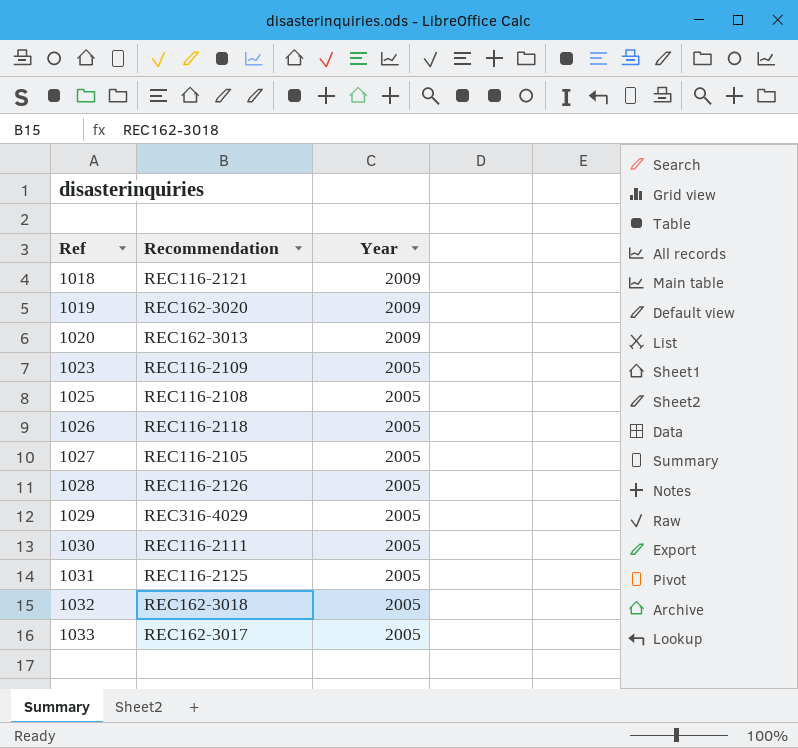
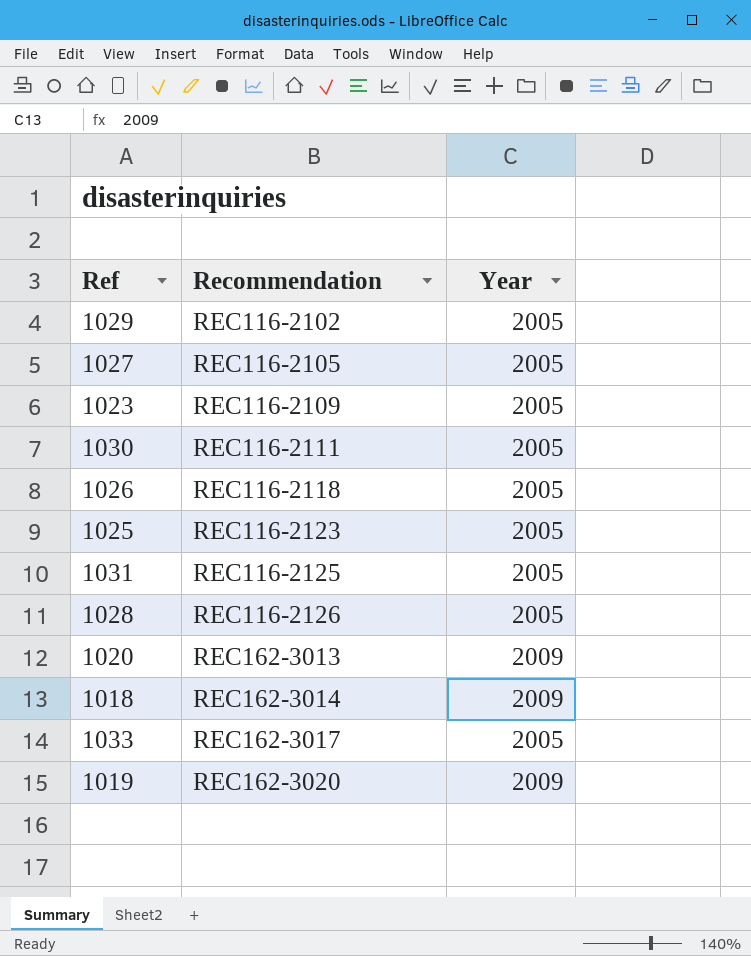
row order: Ref ascending -> Recommendation ascending
row 1032: REC162-3018 | 2005 -> none
1029 | Recommendation: REC316-4029 -> REC116-2102
1025 | Recommendation: REC116-2108 -> REC116-2123
1018 | Recommendation: REC116-2121 -> REC162-3014

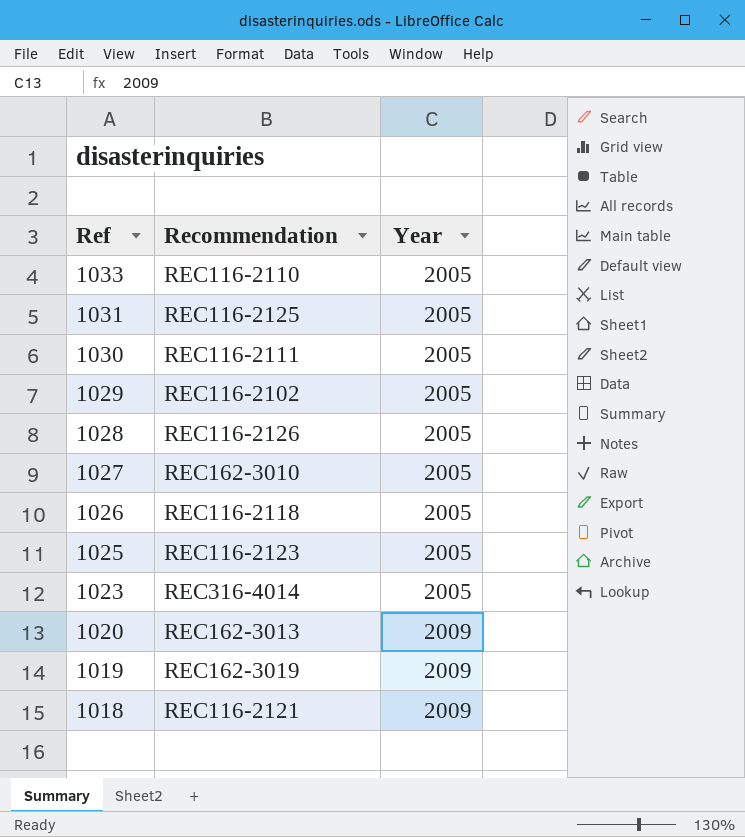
row order: Recommendation ascending -> Ref descending
1033 | Recommendation: REC162-3017 -> REC116-2110
1027 | Recommendation: REC116-2105 -> REC162-3010
1023 | Recommendation: REC116-2109 -> REC316-4014
1019 | Recommendation: REC162-3020 -> REC162-3019
1018 | Recommendation: REC162-3014 -> REC116-2121

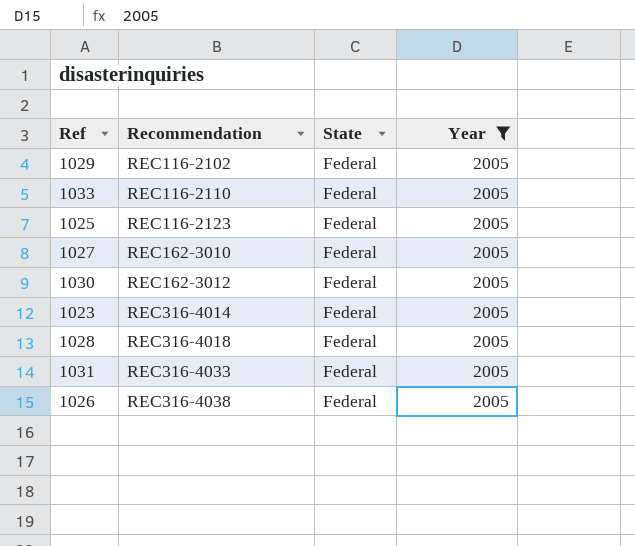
filter: none -> Year = 2005
row order: Ref descending -> Recommendation ascending
column State | position: none -> 3
1030 | Recommendation: REC116-2111 -> REC162-3012
1028 | Recommendation: REC116-2126 -> REC316-4018
1031 | Recommendation: REC116-2125 -> REC316-4033
1026 | Recommendation: REC116-2118 -> REC316-4038

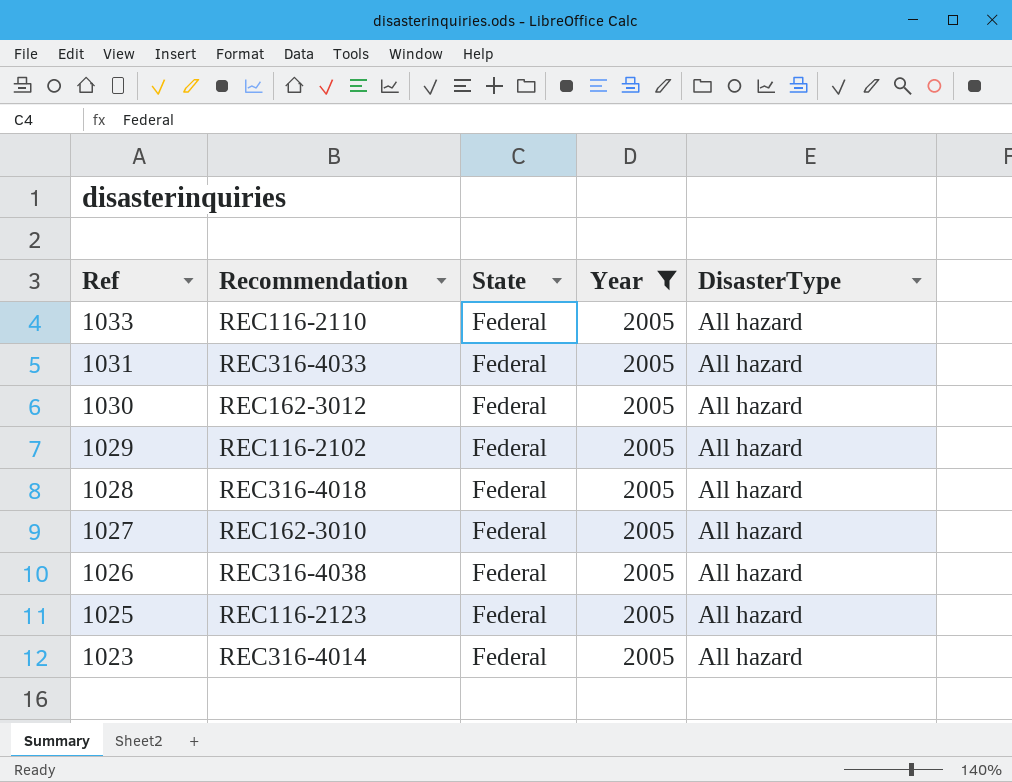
row order: Recommendation ascending -> Ref descending
column DisasterType | position: none -> 5

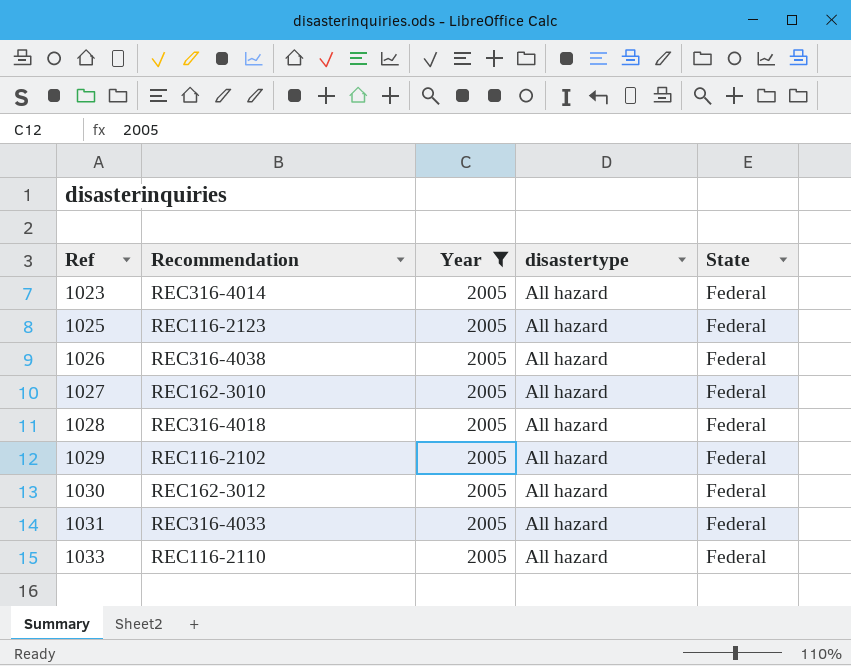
row order: Ref descending -> Ref ascending
column name: DisasterType -> disastertype
column State | position: 3 -> 5

